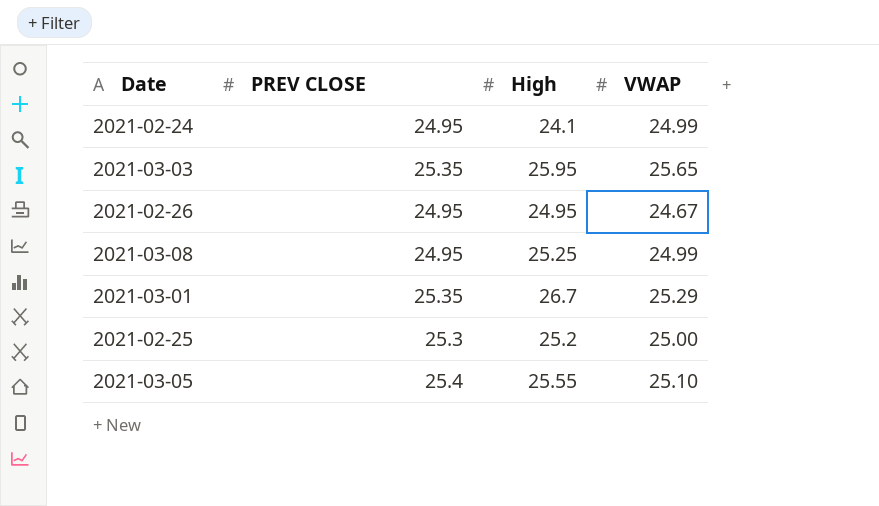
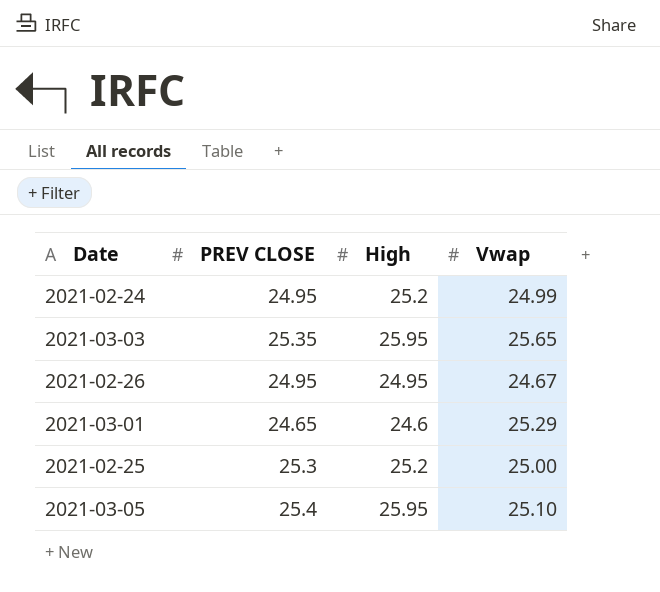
column name: VWAP -> Vwap
row 2021-03-08: 24.95 | 25.25 | 24.99 -> none
2021-02-24 | High: 24.1 -> 25.2
2021-03-01 | PREV CLOSE: 25.35 -> 24.65
2021-03-01 | High: 26.7 -> 24.6
2021-03-05 | High: 25.55 -> 25.95

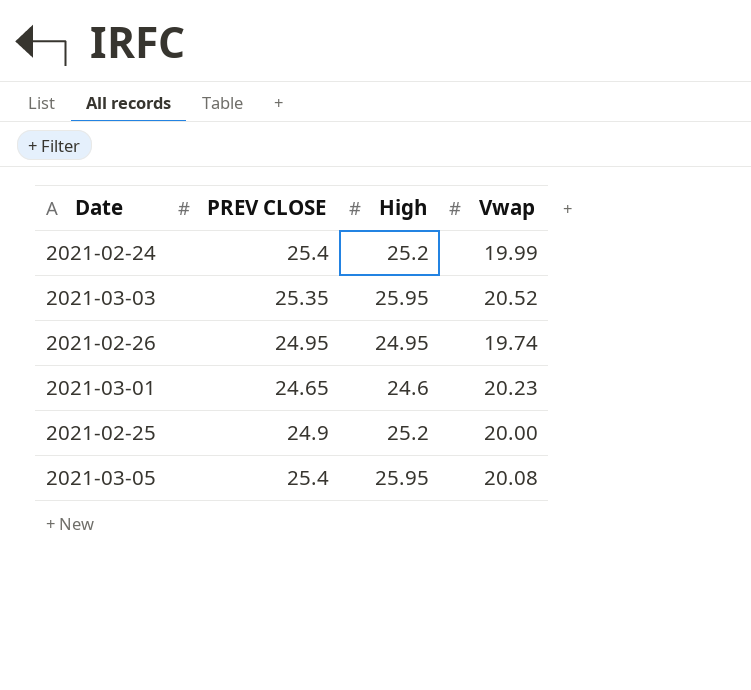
2021-02-24 | PREV CLOSE: 24.95 -> 25.4
2021-02-24 | Vwap: 24.99 -> 19.99
2021-03-03 | Vwap: 25.65 -> 20.52
2021-02-26 | Vwap: 24.67 -> 19.74
2021-03-01 | Vwap: 25.29 -> 20.23
2021-02-25 | PREV CLOSE: 25.3 -> 24.9
2021-02-25 | Vwap: 25.00 -> 20.00
2021-03-05 | Vwap: 25.10 -> 20.08

